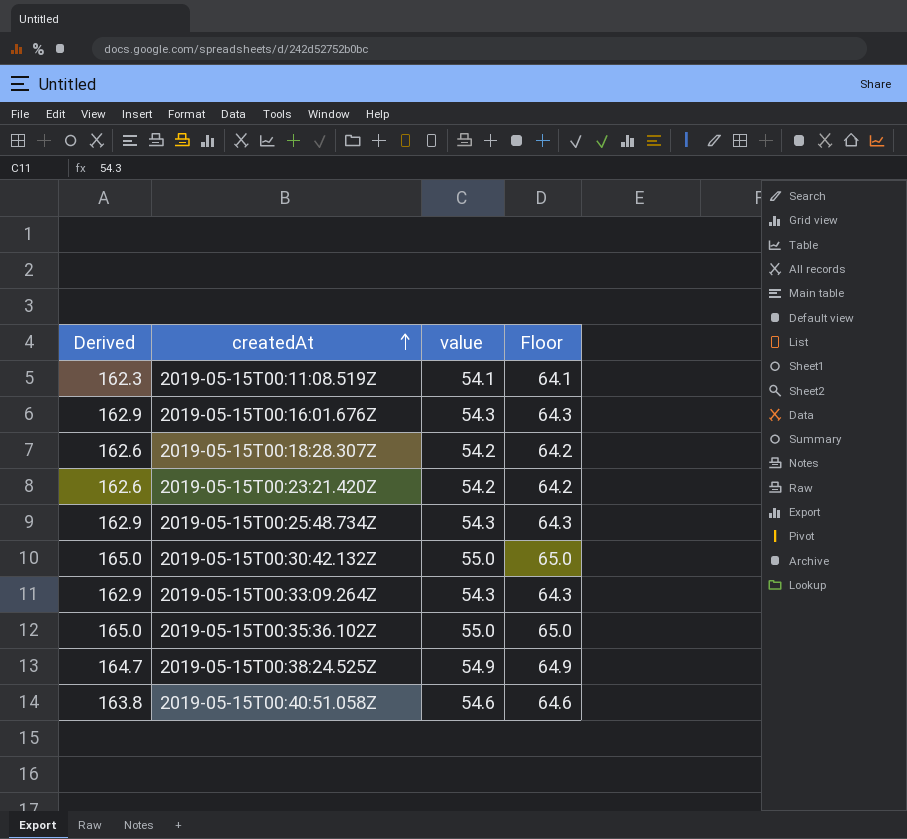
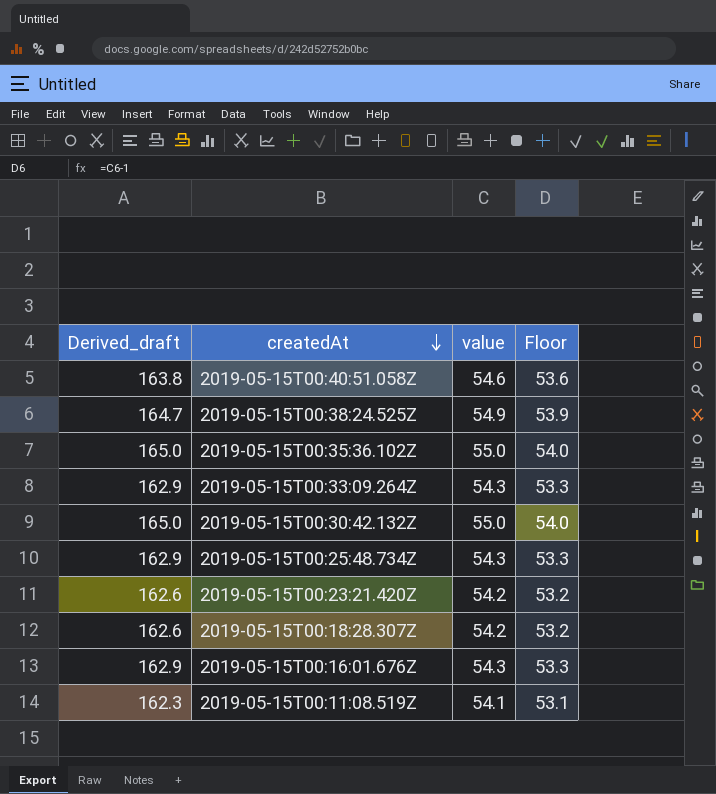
row order: createdAt ascending -> createdAt descending
column name: Derived -> Derived_draft
column Floor | formula: [value] + 10 -> [value] - 1

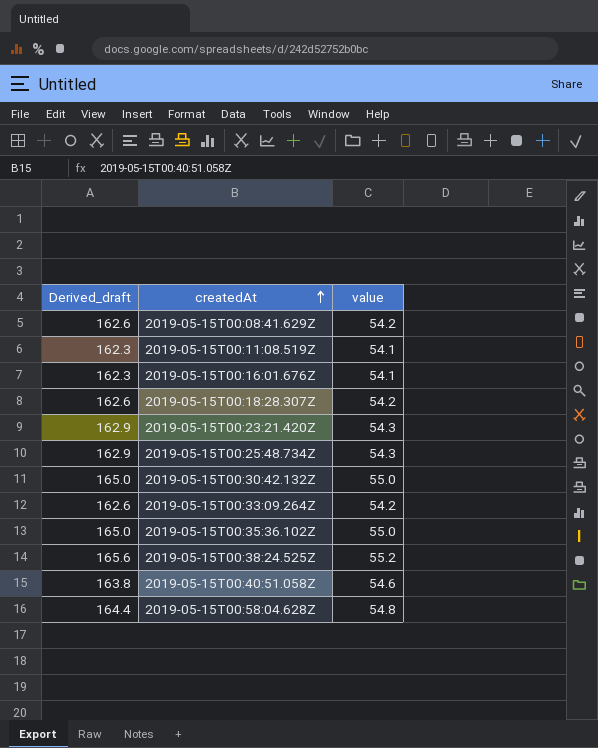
row order: createdAt descending -> createdAt ascending
column Floor | formula: [value] - 1 -> none
row 2019-05-15T00:08:41.629Z: none -> 162.6 | 54.2
2019-05-15T00:16:01.676Z | Derived_draft: 162.9 -> 162.3
2019-05-15T00:16:01.676Z | value: 54.3 -> 54.1
2019-05-15T00:23:21.420Z | Derived_draft: 162.6 -> 162.9
2019-05-15T00:23:21.420Z | value: 54.2 -> 54.3
2019-05-15T00:33:09.264Z | Derived_draft: 162.9 -> 162.6
2019-05-15T00:33:09.264Z | value: 54.3 -> 54.2
2019-05-15T00:38:24.525Z | Derived_draft: 164.7 -> 165.6
2019-05-15T00:38:24.525Z | value: 54.9 -> 55.2
row 2019-05-15T00:58:04.628Z: none -> 164.4 | 54.8

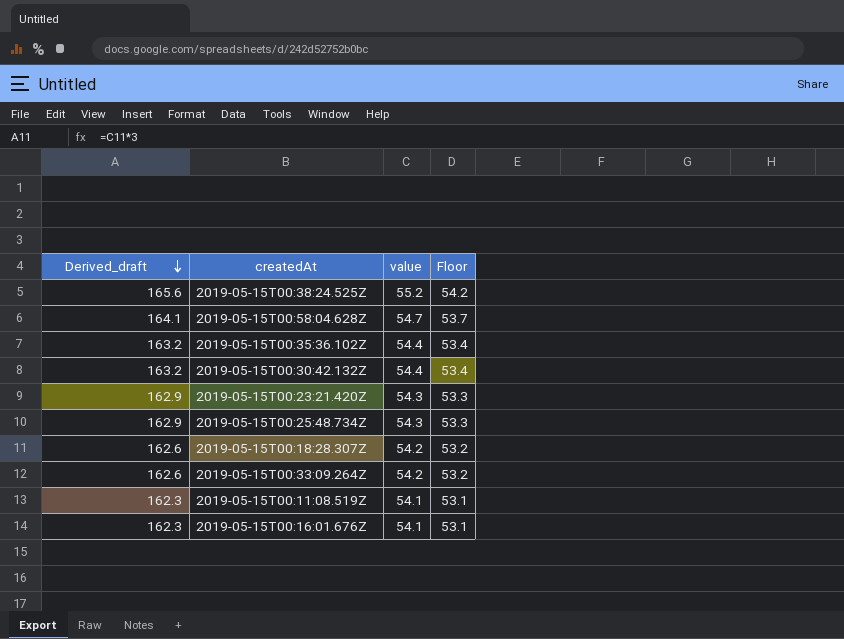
row order: createdAt ascending -> Derived_draft descending
column Floor | formula: none -> [value] - 1
row 2019-05-15T00:08:41.629Z: 162.6 | 54.2 -> none
row 2019-05-15T00:40:51.058Z: 163.8 | 54.6 -> none
2019-05-15T00:58:04.628Z | Derived_draft: 164.4 -> 164.1
2019-05-15T00:58:04.628Z | value: 54.8 -> 54.7
2019-05-15T00:35:36.102Z | Derived_draft: 165.0 -> 163.2
2019-05-15T00:35:36.102Z | value: 55.0 -> 54.4
2019-05-15T00:30:42.132Z | Derived_draft: 165.0 -> 163.2
2019-05-15T00:30:42.132Z | value: 55.0 -> 54.4

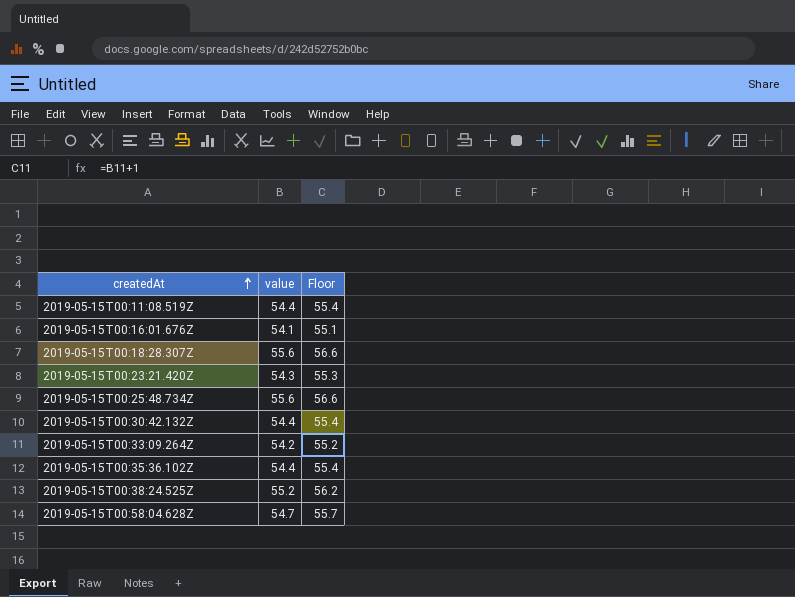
row order: Derived_draft descending -> createdAt ascending
column Derived_draft | formula: [value] * 3 -> none
column Floor | formula: [value] - 1 -> [value] + 1
2019-05-15T00:11:08.519Z | value: 54.1 -> 54.4
2019-05-15T00:18:28.307Z | value: 54.2 -> 55.6
2019-05-15T00:25:48.734Z | value: 54.3 -> 55.6

